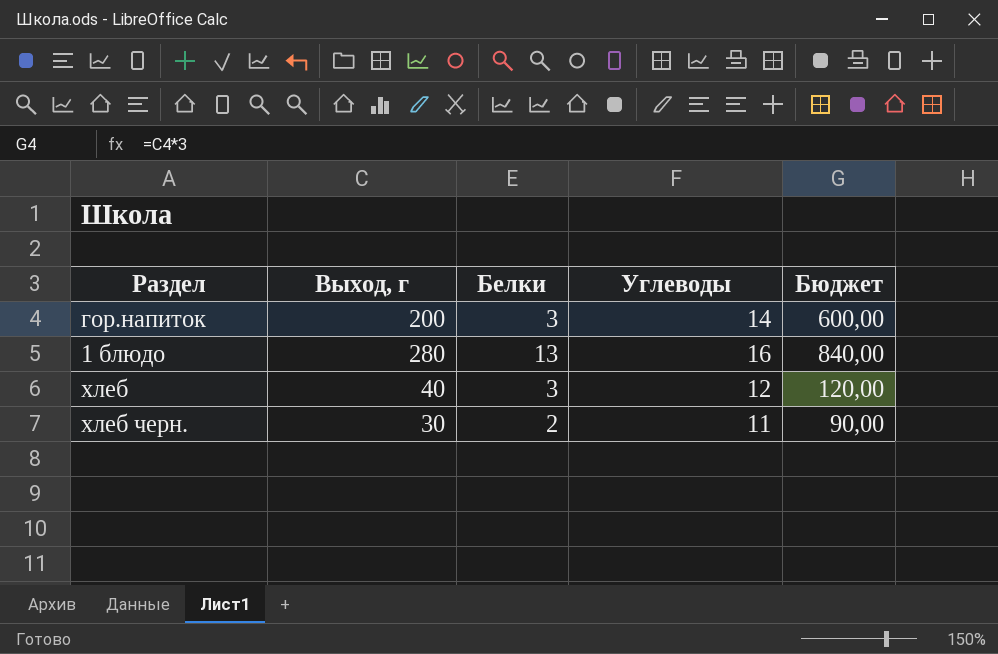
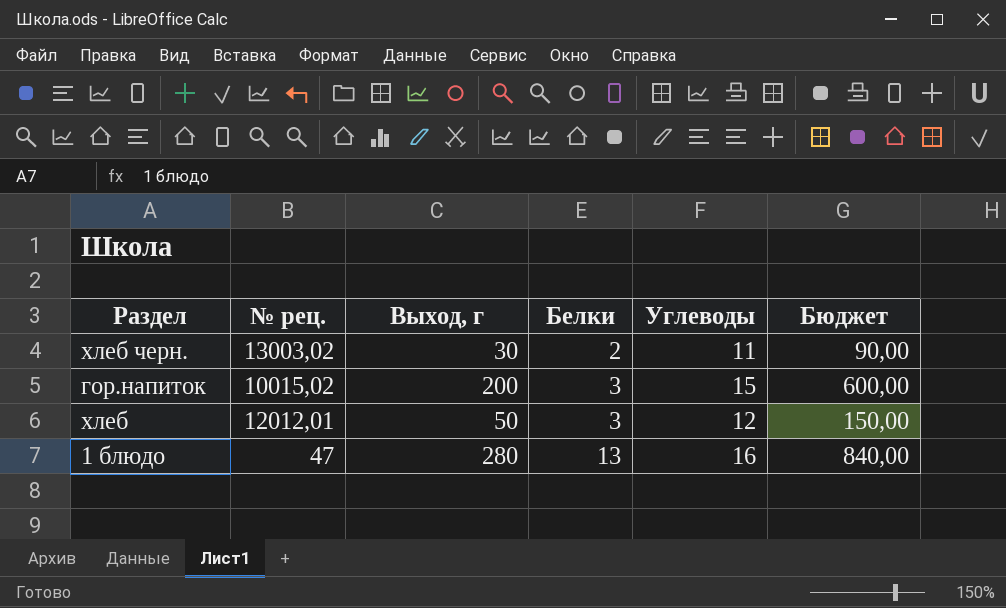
row order: none -> Белки ascending
column № рец. | position: none -> 2
гор.напиток | Углеводы: 14 -> 15
хлеб | Выход, г: 40 -> 50
хлеб | Бюджет: 120,00 -> 150,00

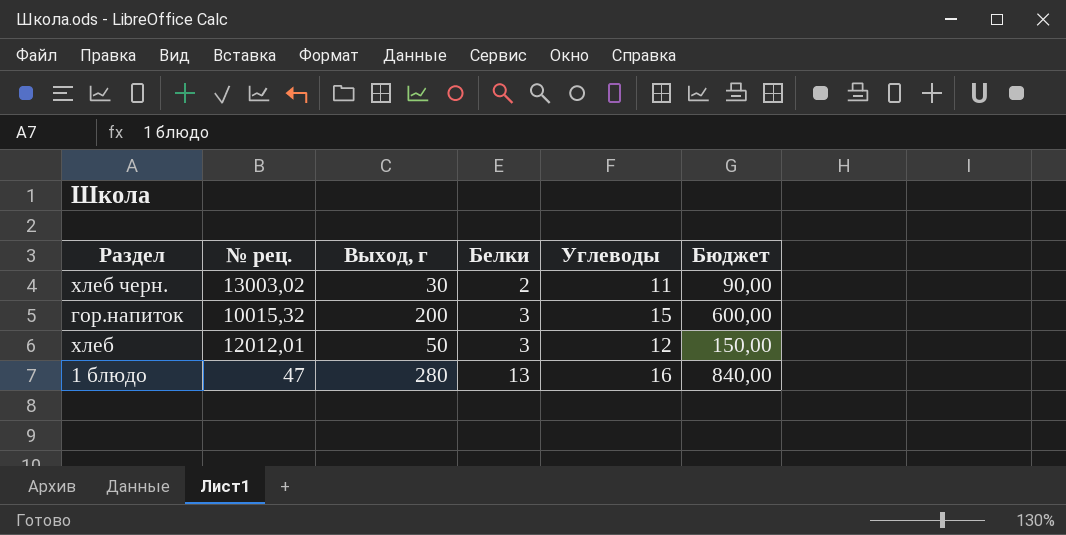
гор.напиток | № рец.: 10015,02 -> 10015,32

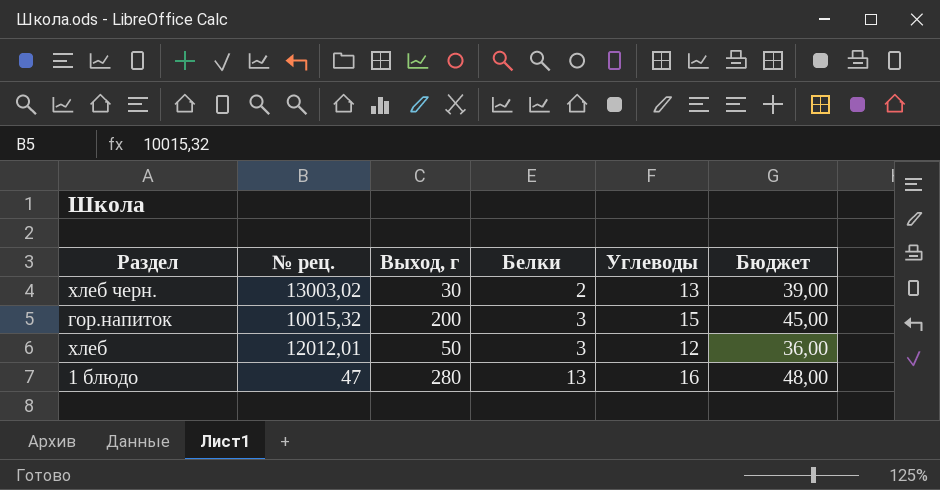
column Бюджет | formula: [Выход, г] * 3 -> [Углеводы] * 3
хлеб черн. | Углеводы: 11 -> 13

